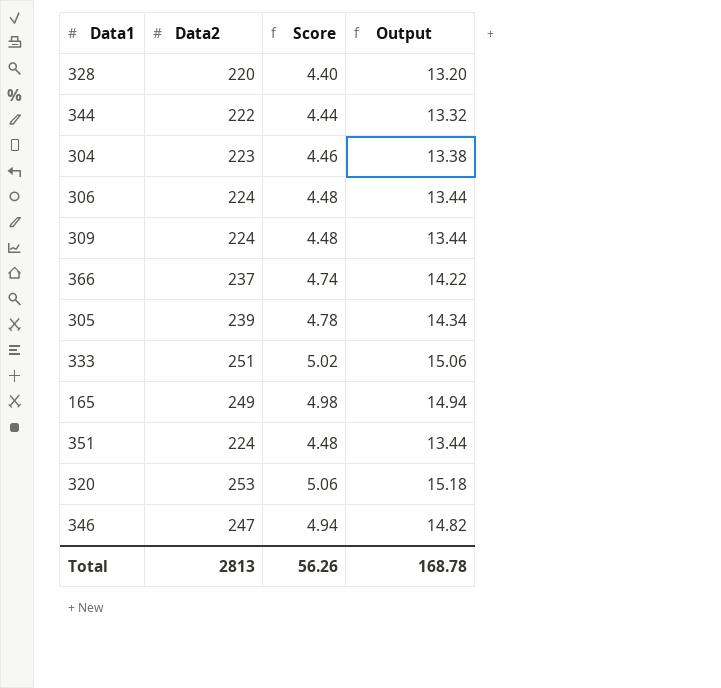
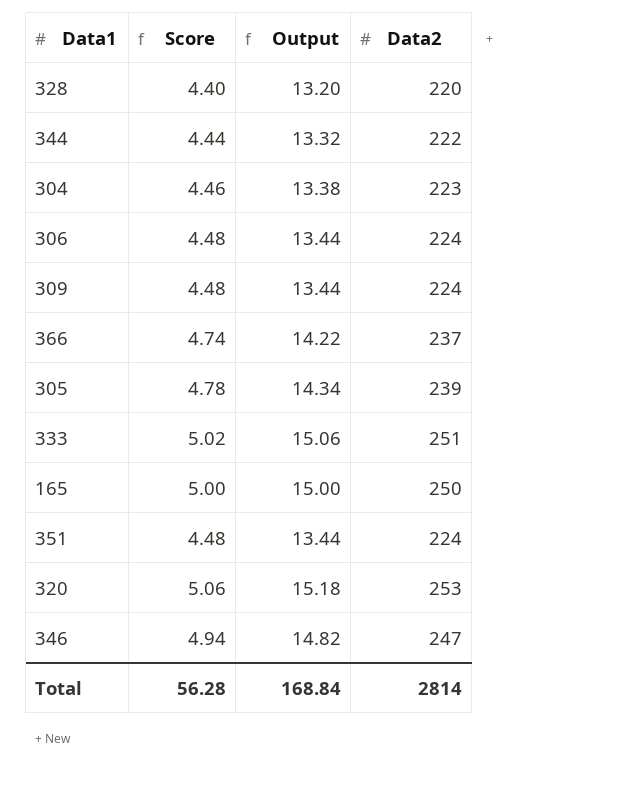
column Data2 | position: 2 -> 4
165 | Score: 4.98 -> 5.00
165 | Output: 14.94 -> 15.00
165 | Data2: 249 -> 250
Total | Score: 56.26 -> 56.28
Total | Output: 168.78 -> 168.84
Total | Data2: 2813 -> 2814

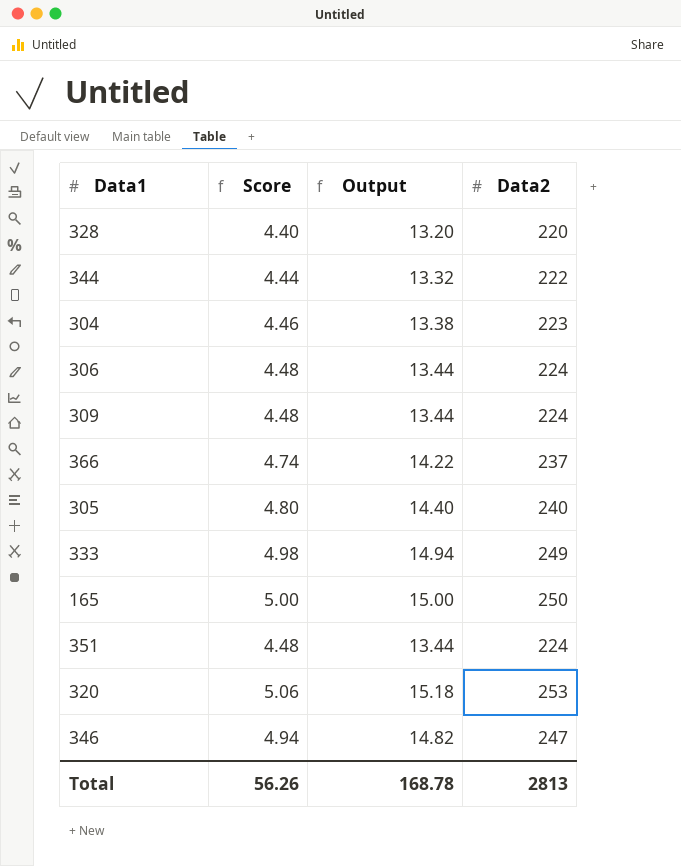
305 | Score: 4.78 -> 4.80
305 | Output: 14.34 -> 14.40
305 | Data2: 239 -> 240
333 | Score: 5.02 -> 4.98
333 | Output: 15.06 -> 14.94
333 | Data2: 251 -> 249
Total | Score: 56.28 -> 56.26
Total | Output: 168.84 -> 168.78
Total | Data2: 2814 -> 2813

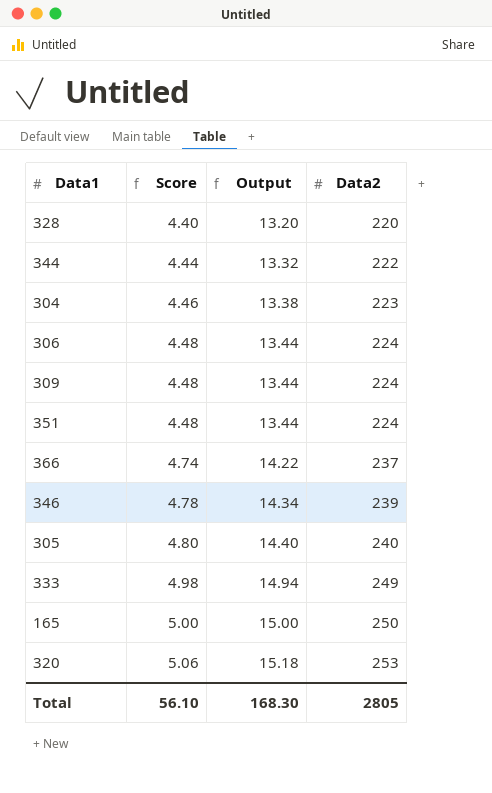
row order: none -> Score ascending
346 | Score: 4.94 -> 4.78
346 | Output: 14.82 -> 14.34
346 | Data2: 247 -> 239
Total | Score: 56.26 -> 56.10
Total | Output: 168.78 -> 168.30
Total | Data2: 2813 -> 2805

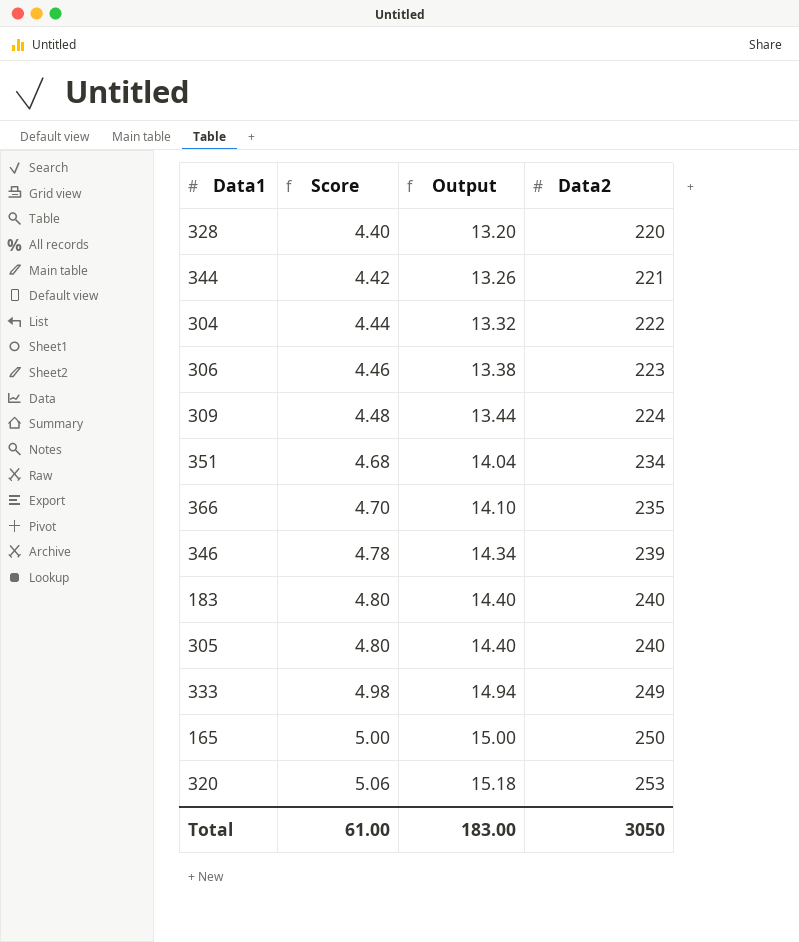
344 | Score: 4.44 -> 4.42
344 | Output: 13.32 -> 13.26
344 | Data2: 222 -> 221
304 | Score: 4.46 -> 4.44
304 | Output: 13.38 -> 13.32
304 | Data2: 223 -> 222
306 | Score: 4.48 -> 4.46
306 | Output: 13.44 -> 13.38
306 | Data2: 224 -> 223
351 | Score: 4.48 -> 4.68
351 | Output: 13.44 -> 14.04
351 | Data2: 224 -> 234
366 | Score: 4.74 -> 4.70
366 | Output: 14.22 -> 14.10
366 | Data2: 237 -> 235
row 183: none -> 4.80 | 14.40 | 240
Total | Score: 56.10 -> 61.00
Total | Output: 168.30 -> 183.00
Total | Data2: 2805 -> 3050

